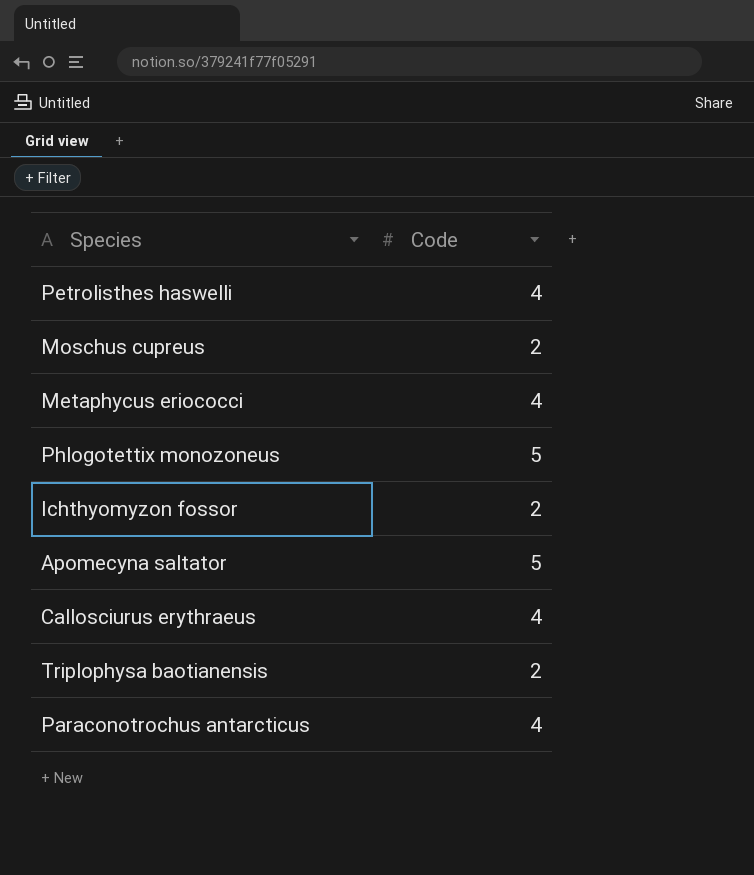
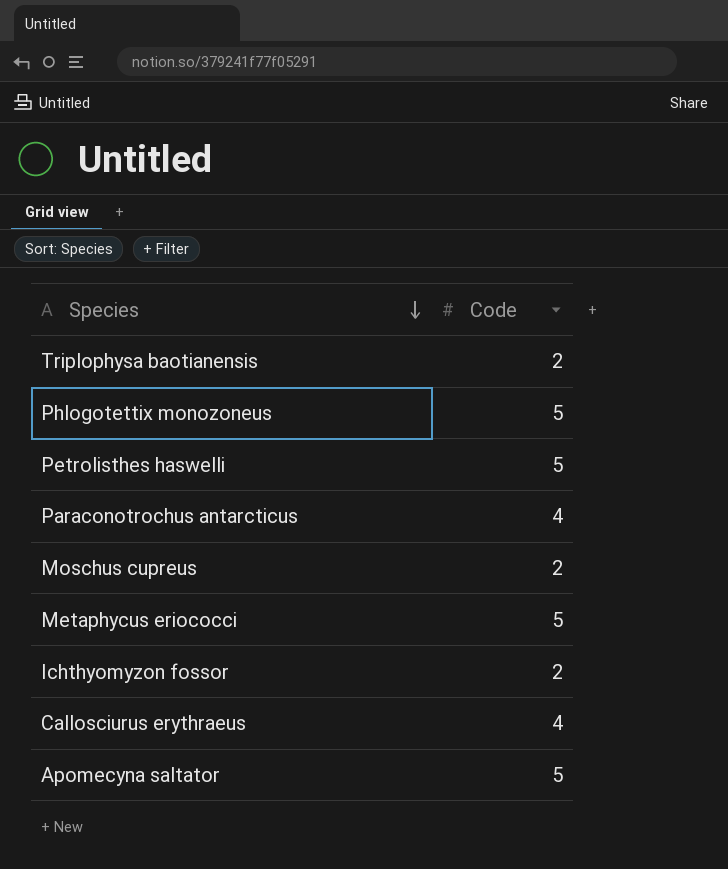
row order: none -> Species descending
Petrolisthes haswelli | Code: 4 -> 5
Metaphycus eriococci | Code: 4 -> 5

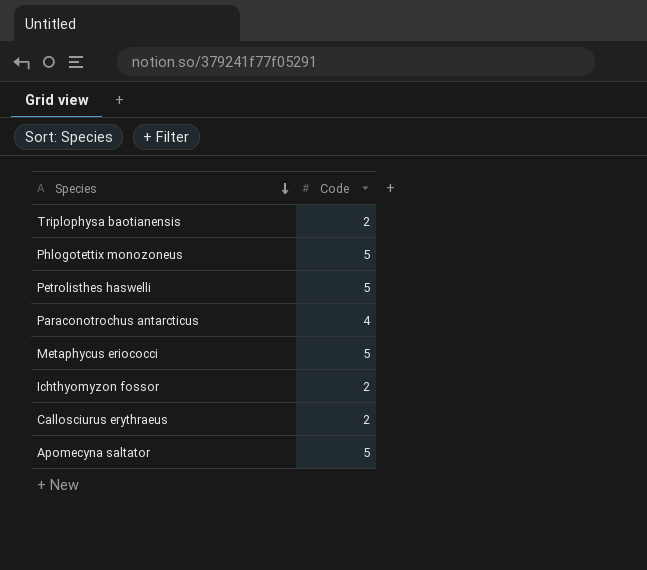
row Moschus cupreus: 2 -> none
Callosciurus erythraeus | Code: 4 -> 2

